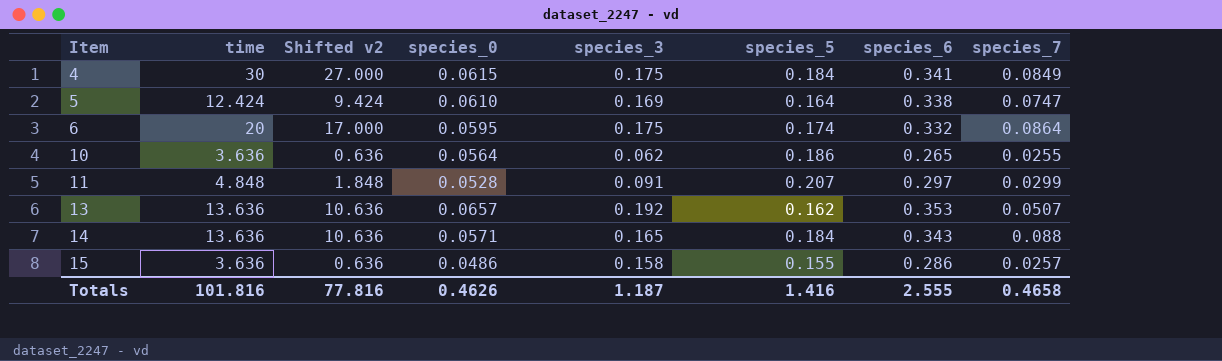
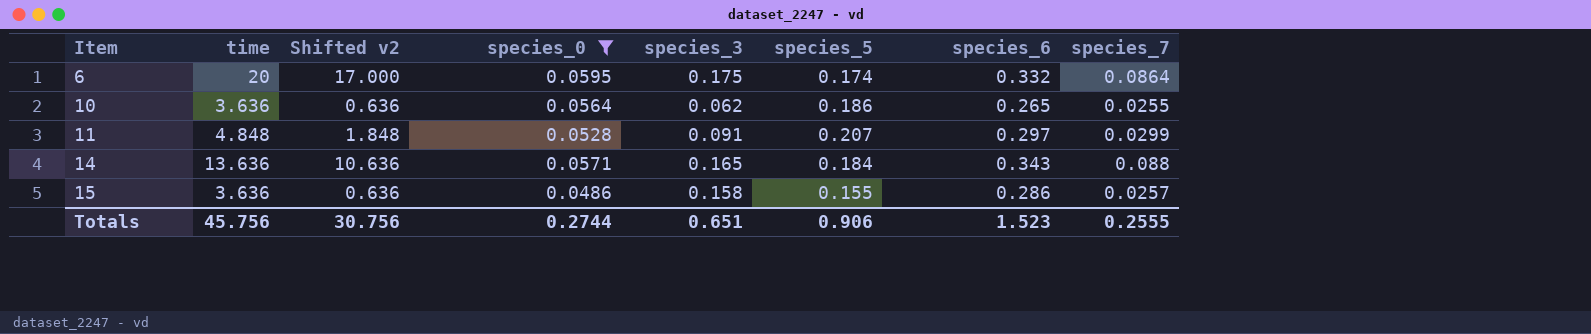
filter: none -> species_0 <= 0.0595
Totals | time: 101.816 -> 45.756
Totals | Shifted v2: 77.816 -> 30.756
Totals | species_0: 0.4626 -> 0.2744
Totals | species_3: 1.187 -> 0.651
Totals | species_5: 1.416 -> 0.906
Totals | species_6: 2.555 -> 1.523
Totals | species_7: 0.4658 -> 0.2555

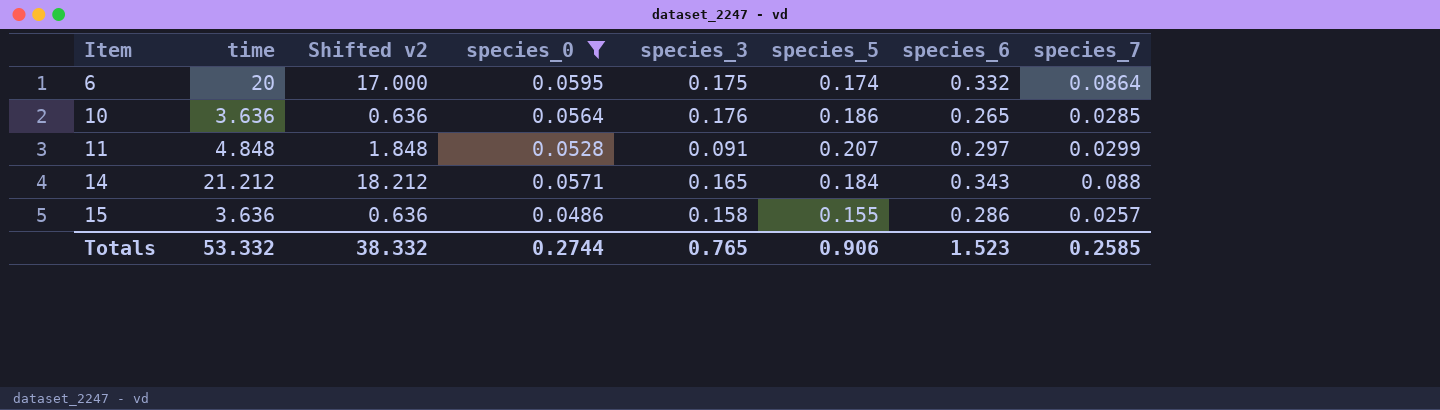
10 | species_3: 0.062 -> 0.176
10 | species_7: 0.0255 -> 0.0285
14 | time: 13.636 -> 21.212
14 | Shifted v2: 10.636 -> 18.212
Totals | time: 45.756 -> 53.332
Totals | Shifted v2: 30.756 -> 38.332
Totals | species_3: 0.651 -> 0.765
Totals | species_7: 0.2555 -> 0.2585

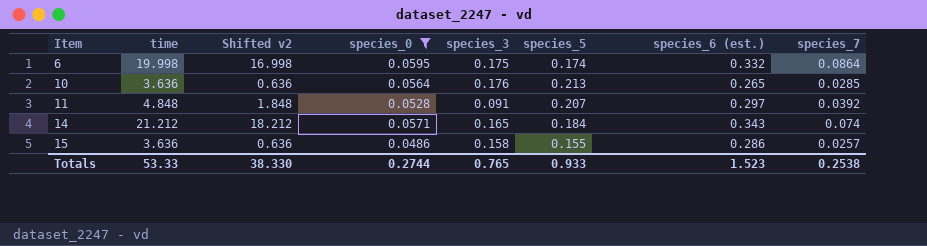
column name: species_6 -> species_6 (est.)
6 | time: 20 -> 19.998
6 | Shifted v2: 17.000 -> 16.998
10 | species_5: 0.186 -> 0.213
11 | species_7: 0.0299 -> 0.0392
14 | species_7: 0.088 -> 0.074
Totals | time: 53.332 -> 53.33
Totals | Shifted v2: 38.332 -> 38.330
Totals | species_5: 0.906 -> 0.933
Totals | species_7: 0.2585 -> 0.2538

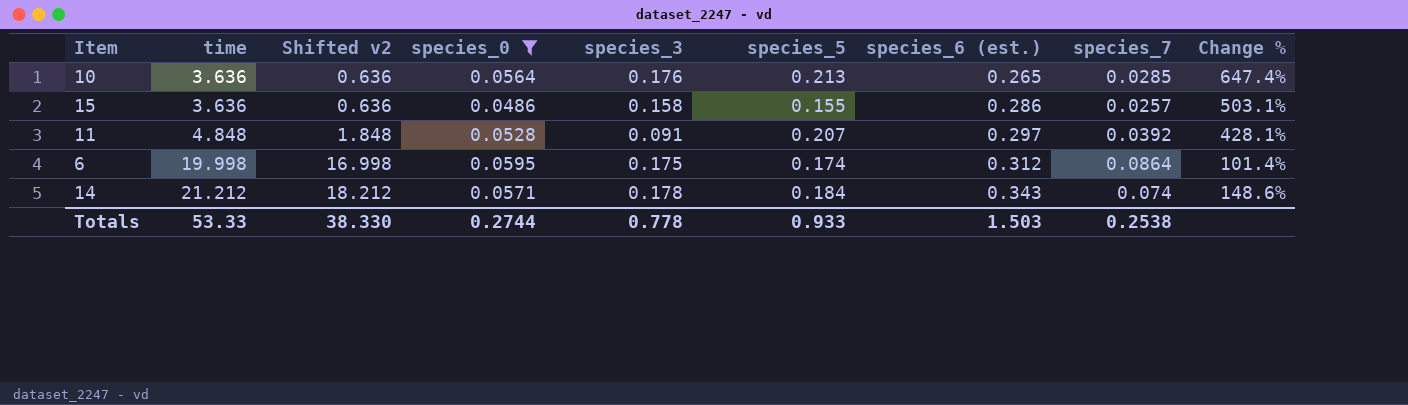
row order: Item ascending -> time ascending
column Change % | formula: none -> ([species_5] - [species_7]) / [species_7]
6 | species_6 (est.): 0.332 -> 0.312
14 | species_3: 0.165 -> 0.178
Totals | species_3: 0.765 -> 0.778
Totals | species_6 (est.): 1.523 -> 1.503

